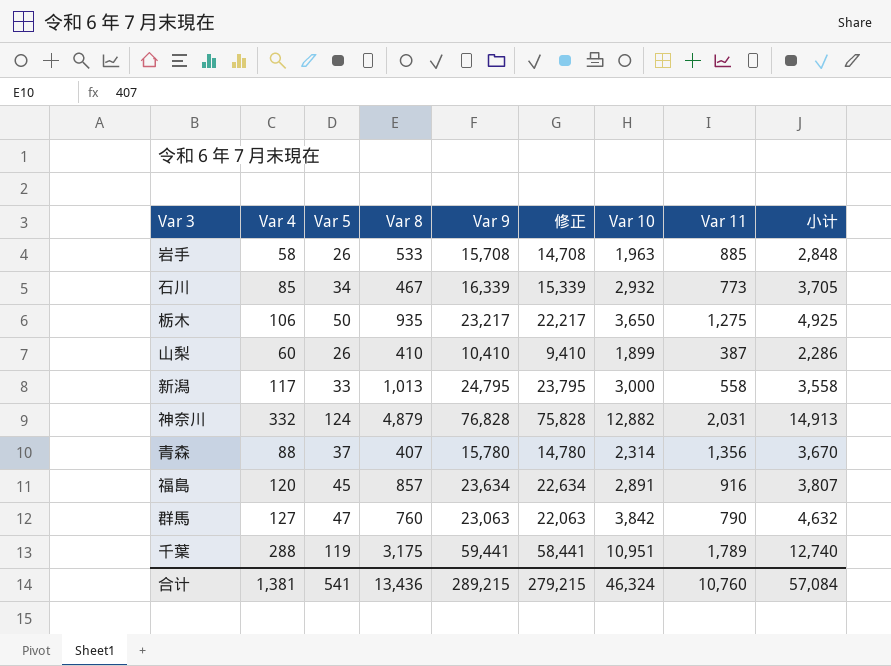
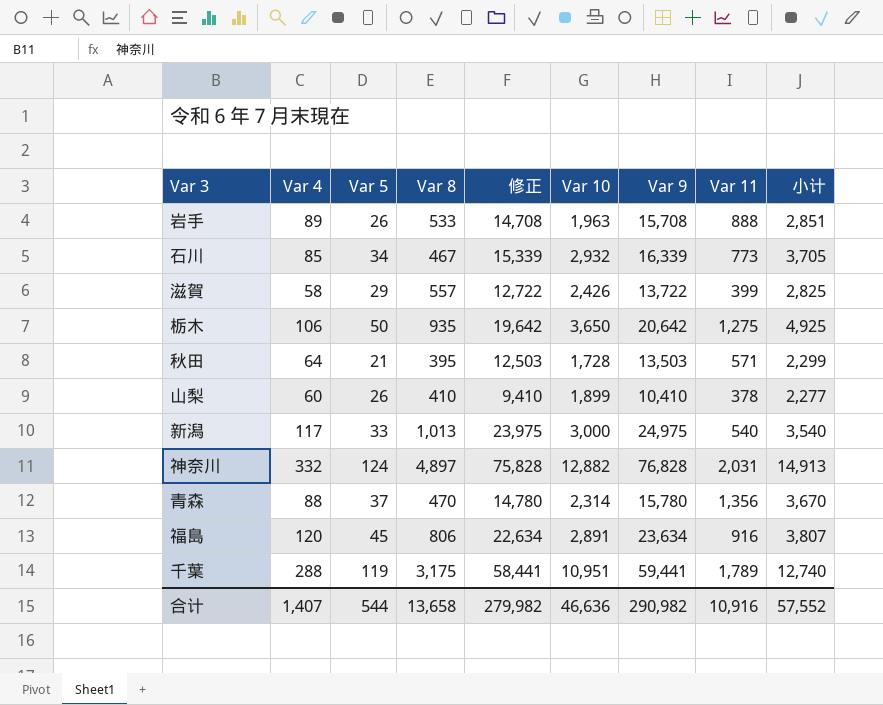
column Var 9 | position: 5 -> 7
row 群馬: 127 | 47 | 760 | 23,063 | 22,063 | 3,842 | 790 | 4,632 -> none
岩手 | Var 4: 58 -> 89
岩手 | Var 11: 885 -> 888
岩手 | 小计: 2,848 -> 2,851
row 滋賀: none -> 58 | 29 | 557 | 12,722 | 2,426 | 13,722 | 399 | 2,825
栃木 | 修正: 22,217 -> 19,642
栃木 | Var 9: 23,217 -> 20,642
row 秋田: none -> 64 | 21 | 395 | 12,503 | 1,728 | 13,503 | 571 | 2,299
山梨 | Var 11: 387 -> 378
山梨 | 小计: 2,286 -> 2,277
新潟 | 修正: 23,795 -> 23,975
新潟 | Var 9: 24,795 -> 24,975
新潟 | Var 11: 558 -> 540
新潟 | 小计: 3,558 -> 3,540
神奈川 | Var 8: 4,879 -> 4,897
青森 | Var 8: 407 -> 470
福島 | Var 8: 857 -> 806
合计 | Var 4: 1,381 -> 1,407
合计 | Var 5: 541 -> 544
合计 | Var 8: 13,436 -> 13,658
合计 | 修正: 279,215 -> 279,982
合计 | Var 10: 46,324 -> 46,636
合计 | Var 9: 289,215 -> 290,982
合计 | Var 11: 10,760 -> 10,916
合计 | 小计: 57,084 -> 57,552

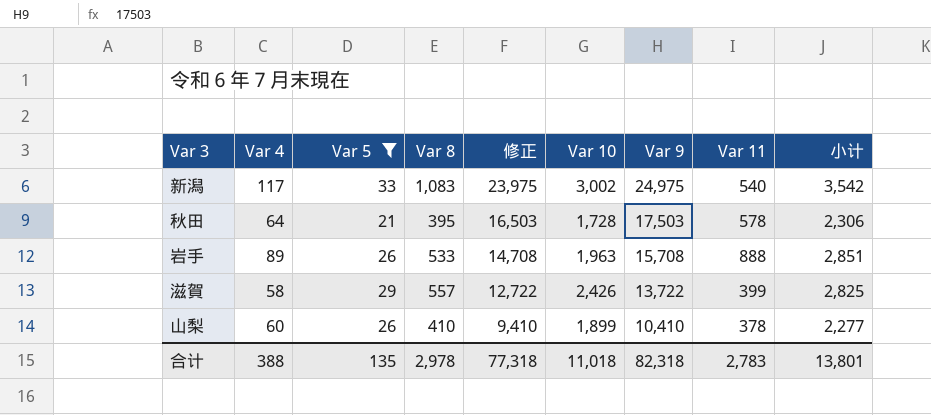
filter: none -> Var 5 <= 33
row order: none -> 修正 descending
新潟 | Var 8: 1,013 -> 1,083
新潟 | Var 10: 3,000 -> 3,002
新潟 | 小计: 3,540 -> 3,542
秋田 | 修正: 12,503 -> 16,503
秋田 | Var 9: 13,503 -> 17,503
秋田 | Var 11: 571 -> 578
秋田 | 小计: 2,299 -> 2,306
合计 | Var 4: 1,407 -> 388
合计 | Var 5: 544 -> 135
合计 | Var 8: 13,658 -> 2,978
合计 | 修正: 279,982 -> 77,318
合计 | Var 10: 46,636 -> 11,018
合计 | Var 9: 290,982 -> 82,318
合计 | Var 11: 10,916 -> 2,783
合计 | 小计: 57,552 -> 13,801

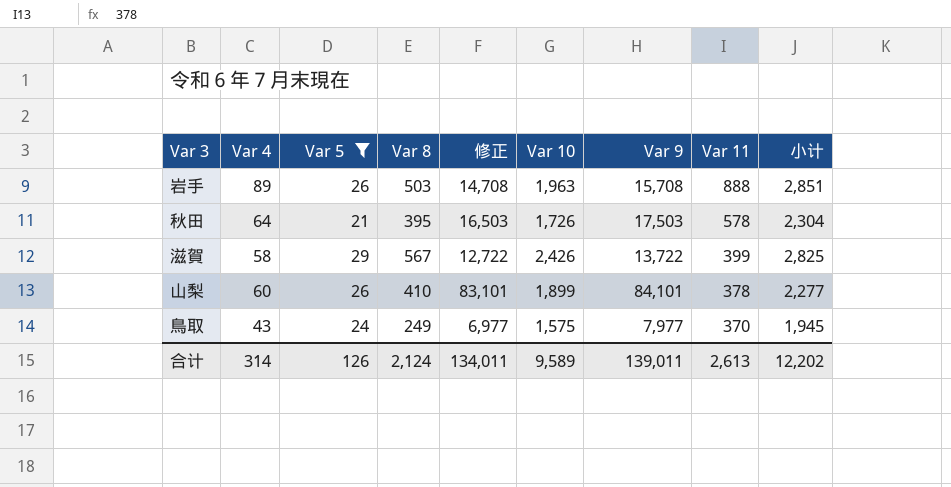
row order: 修正 descending -> Var 11 descending
row 新潟: 117 | 33 | 1,083 | 23,975 | 3,002 | 24,975 | 540 | 3,542 -> none
岩手 | Var 8: 533 -> 503
秋田 | Var 10: 1,728 -> 1,726
秋田 | 小计: 2,306 -> 2,304
滋賀 | Var 8: 557 -> 567
山梨 | 修正: 9,410 -> 83,101
山梨 | Var 9: 10,410 -> 84,101
row 鳥取: none -> 43 | 24 | 249 | 6,977 | 1,575 | 7,977 | 370 | 1,945
合计 | Var 4: 388 -> 314
合计 | Var 5: 135 -> 126
合计 | Var 8: 2,978 -> 2,124
合计 | 修正: 77,318 -> 134,011
合计 | Var 10: 11,018 -> 9,589
合计 | Var 9: 82,318 -> 139,011
合计 | Var 11: 2,783 -> 2,613
合计 | 小计: 13,801 -> 12,202

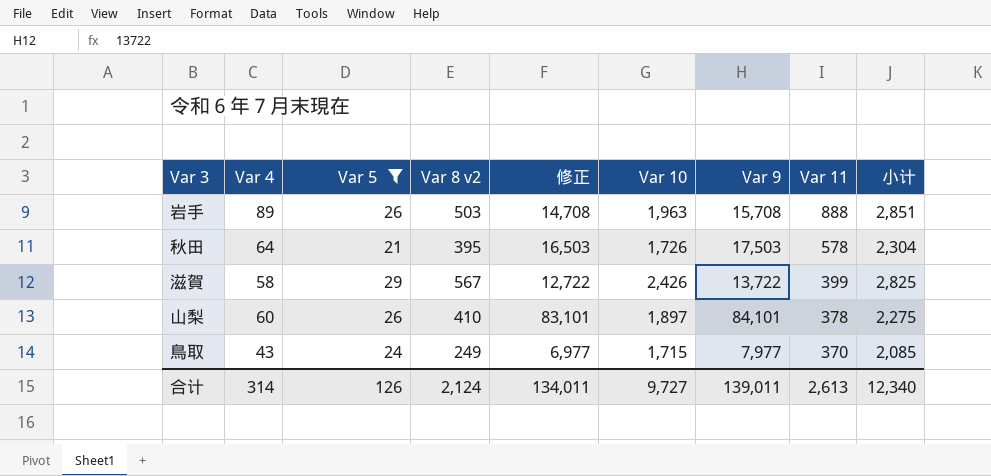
column name: Var 8 -> Var 8 v2
山梨 | Var 10: 1,899 -> 1,897
山梨 | 小计: 2,277 -> 2,275
鳥取 | Var 10: 1,575 -> 1,715
鳥取 | 小计: 1,945 -> 2,085
合计 | Var 10: 9,589 -> 9,727
合计 | 小计: 12,202 -> 12,340

